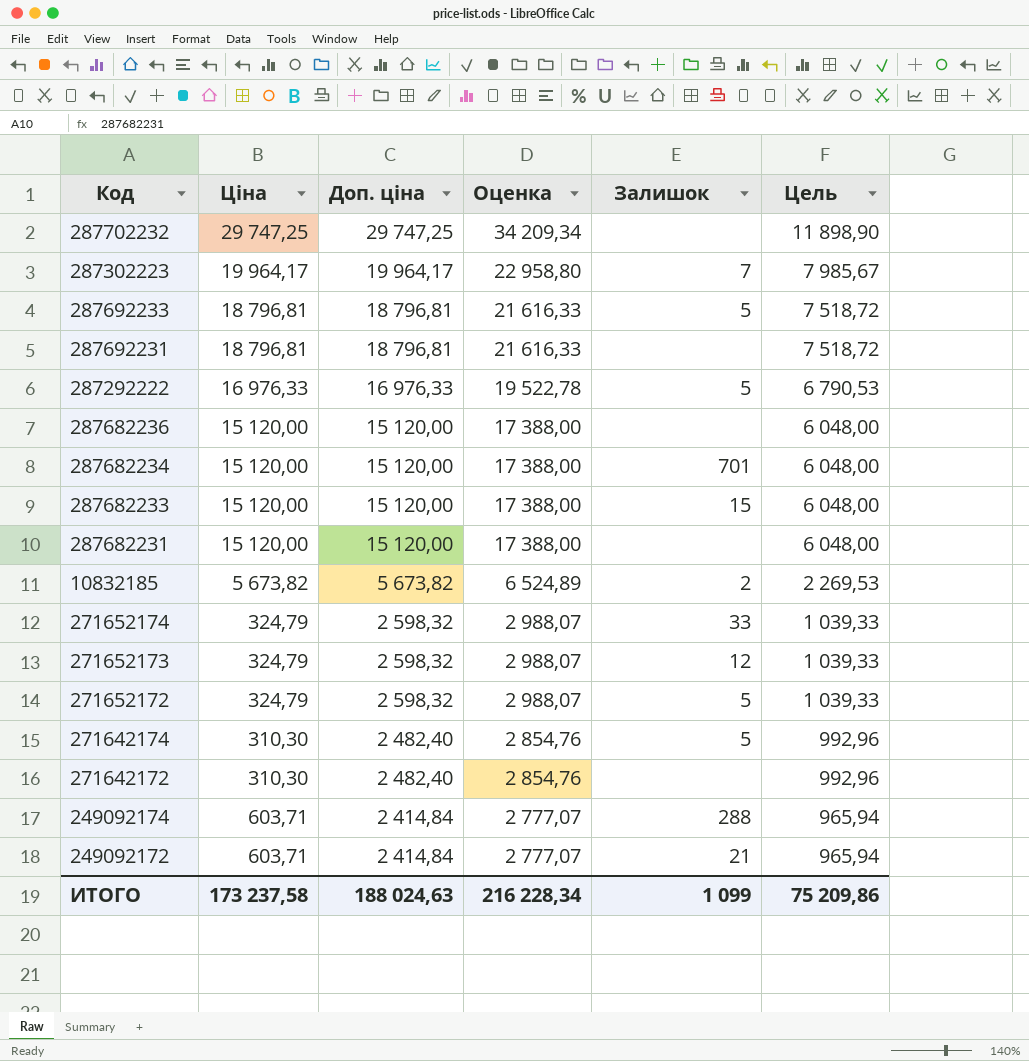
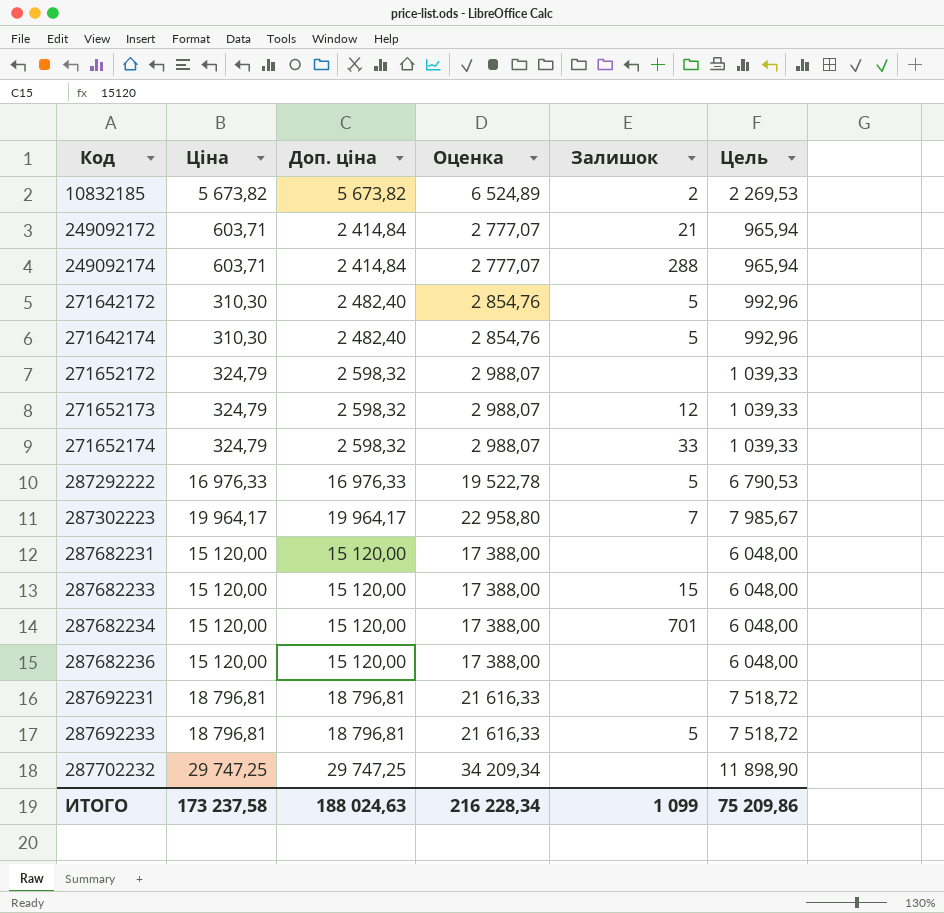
row order: Доп. ціна descending -> Код ascending
271642172 | Залишок: none -> 5
271652172 | Залишок: 5 -> none

